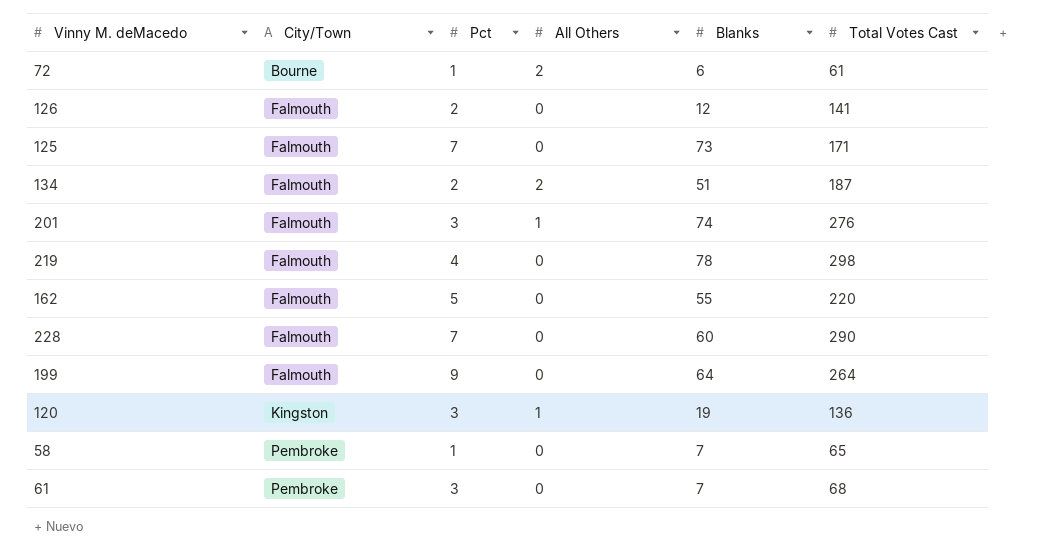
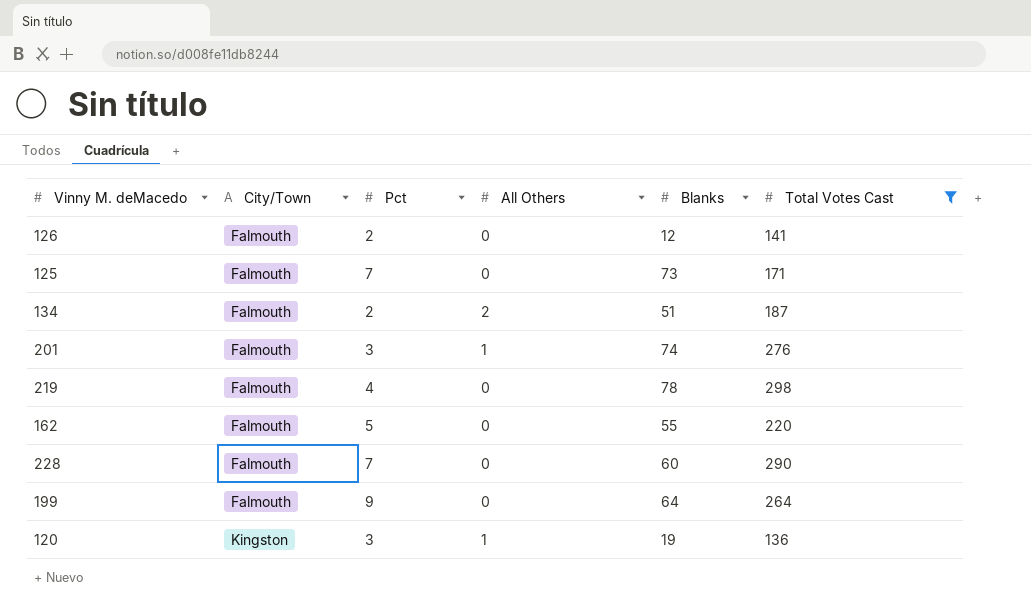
filter: none -> Total Votes Cast >= 136

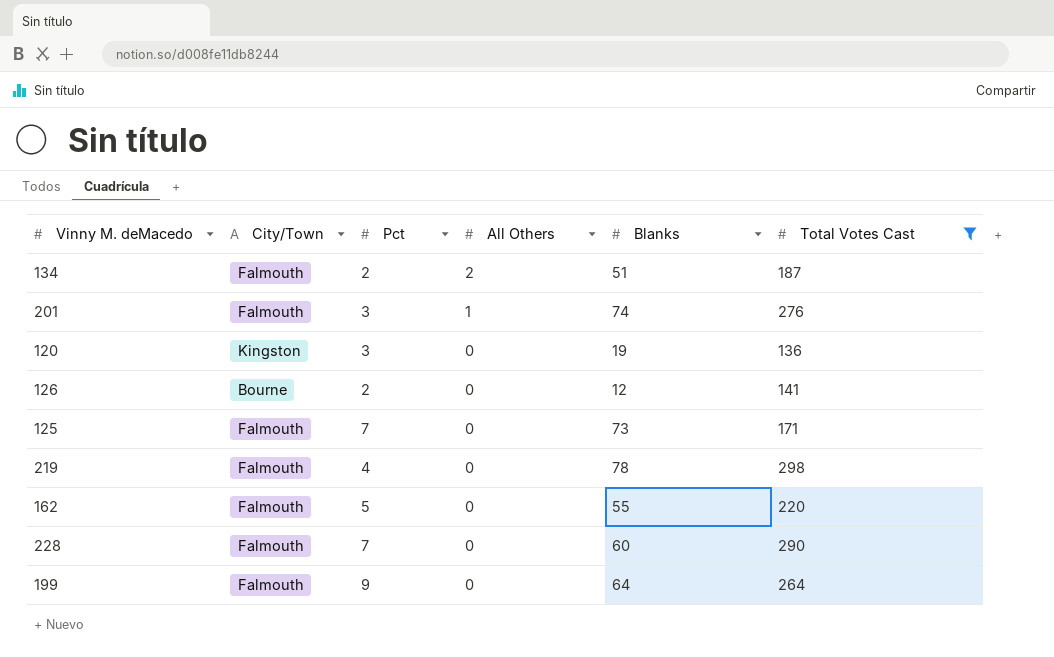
row order: City/Town ascending -> All Others descending
120 | All Others: 1 -> 0
126 | City/Town: Falmouth -> Bourne

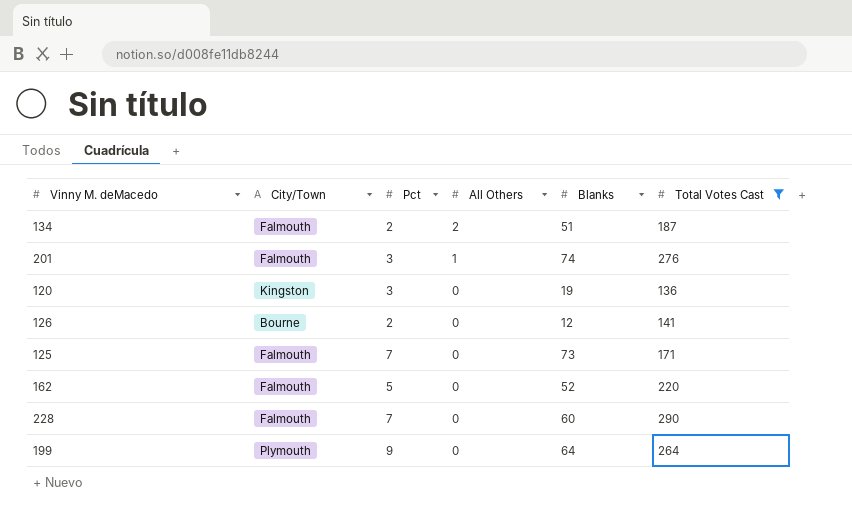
row 219: Falmouth | 4 | 0 | 78 | 298 -> none
162 | Blanks: 55 -> 52
199 | City/Town: Falmouth -> Plymouth

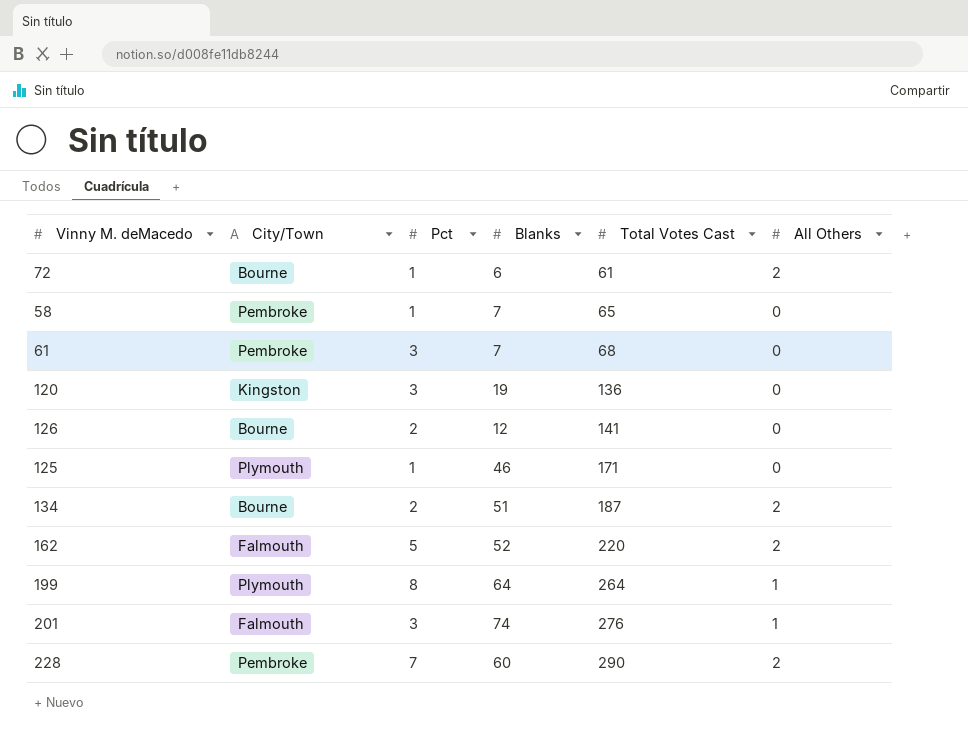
filter: Total Votes Cast >= 136 -> none
row order: All Others descending -> Total Votes Cast ascending
column All Others | position: 4 -> 6
125 | City/Town: Falmouth -> Plymouth
125 | Pct: 7 -> 1
125 | Blanks: 73 -> 46
134 | City/Town: Falmouth -> Bourne
162 | All Others: 0 -> 2
199 | Pct: 9 -> 8
199 | All Others: 0 -> 1
228 | City/Town: Falmouth -> Pembroke
228 | All Others: 0 -> 2

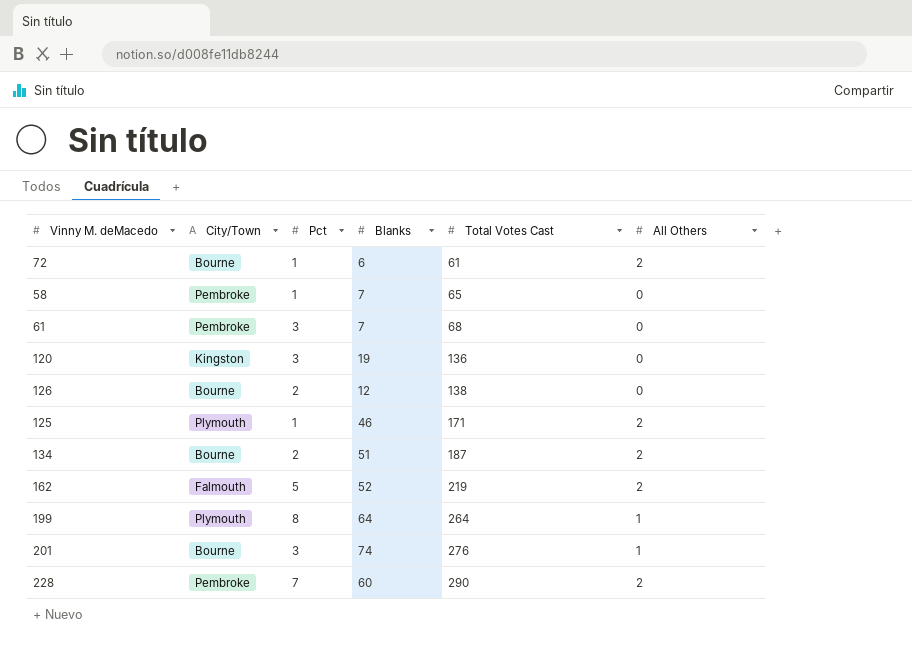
126 | Total Votes Cast: 141 -> 138
125 | All Others: 0 -> 2
162 | Total Votes Cast: 220 -> 219
201 | City/Town: Falmouth -> Bourne

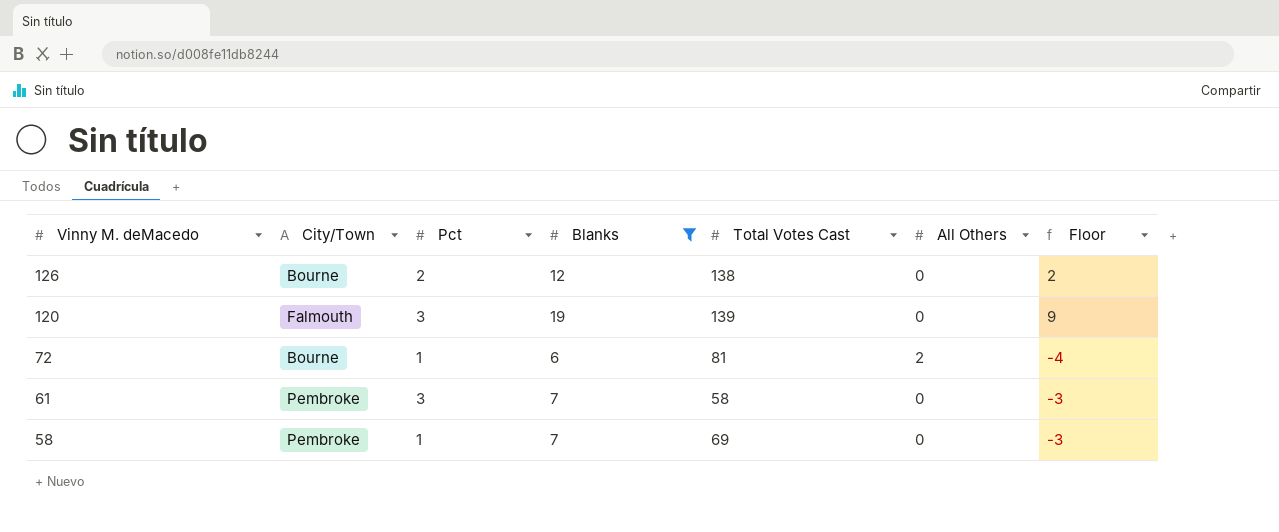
filter: none -> Blanks <= 19
row order: Total Votes Cast ascending -> Vinny M. deMacedo descending
column Floor | formula: none -> [Blanks] - 10
120 | City/Town: Kingston -> Falmouth
120 | Total Votes Cast: 136 -> 139
72 | Total Votes Cast: 61 -> 81
61 | Total Votes Cast: 68 -> 58
58 | Total Votes Cast: 65 -> 69

